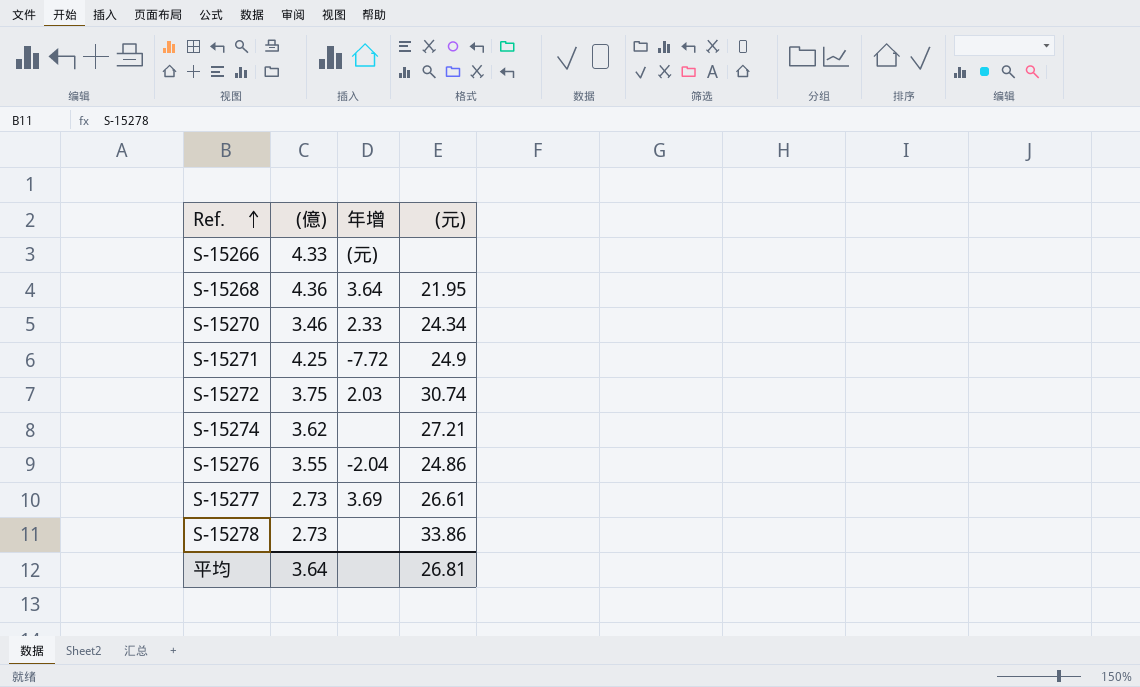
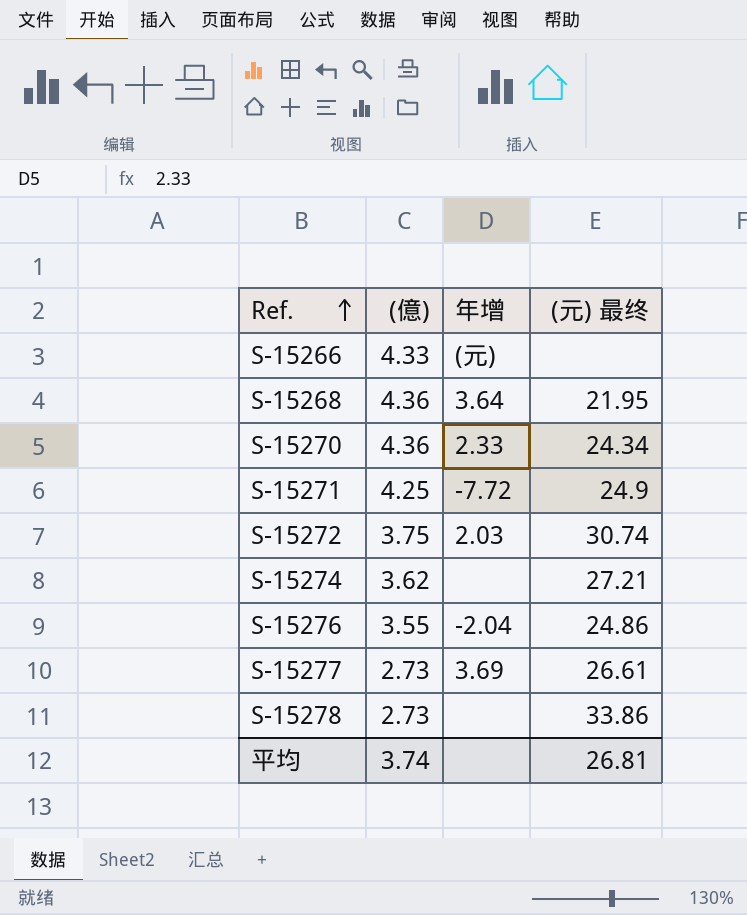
column name: (元) -> (元) 最终
S-15270 | (億): 3.46 -> 4.36
平均 | (億): 3.64 -> 3.74

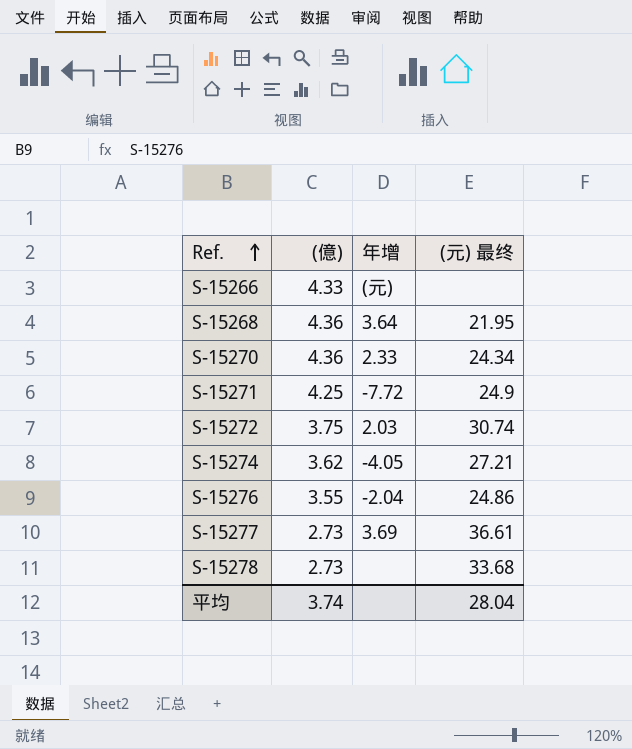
S-15274 | 年增: none -> -4.05
S-15277 | (元) 最终: 26.61 -> 36.61
S-15278 | (元) 最终: 33.86 -> 33.68
平均 | (元) 最终: 26.81 -> 28.04

